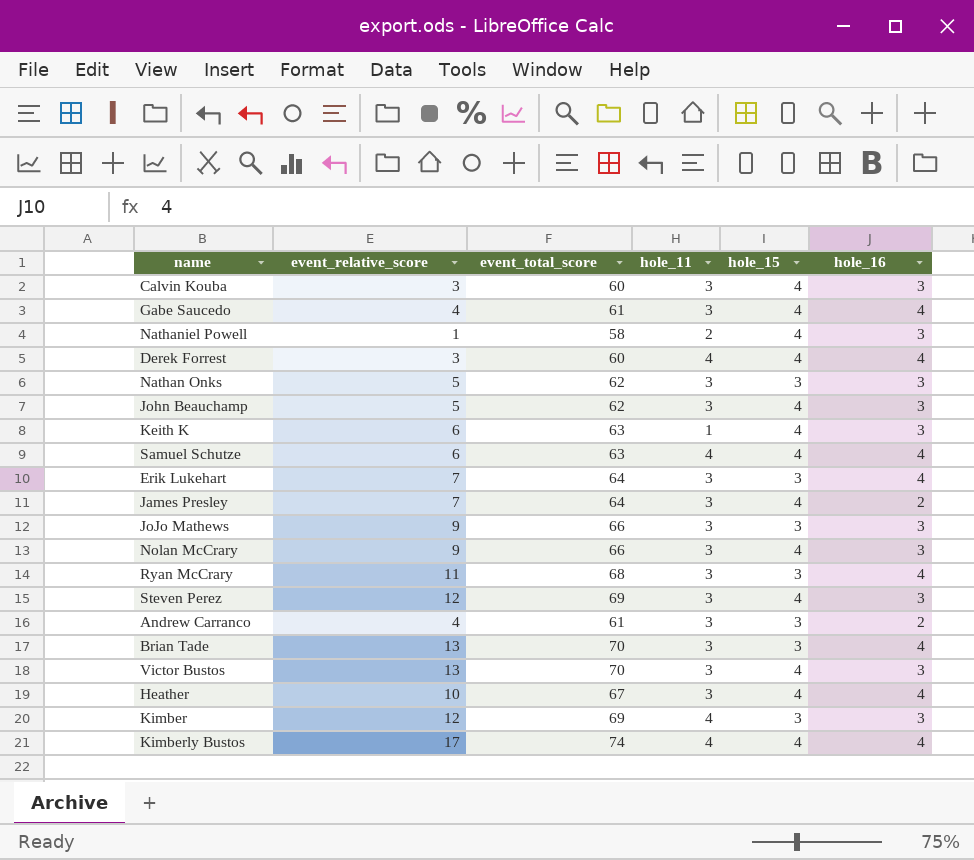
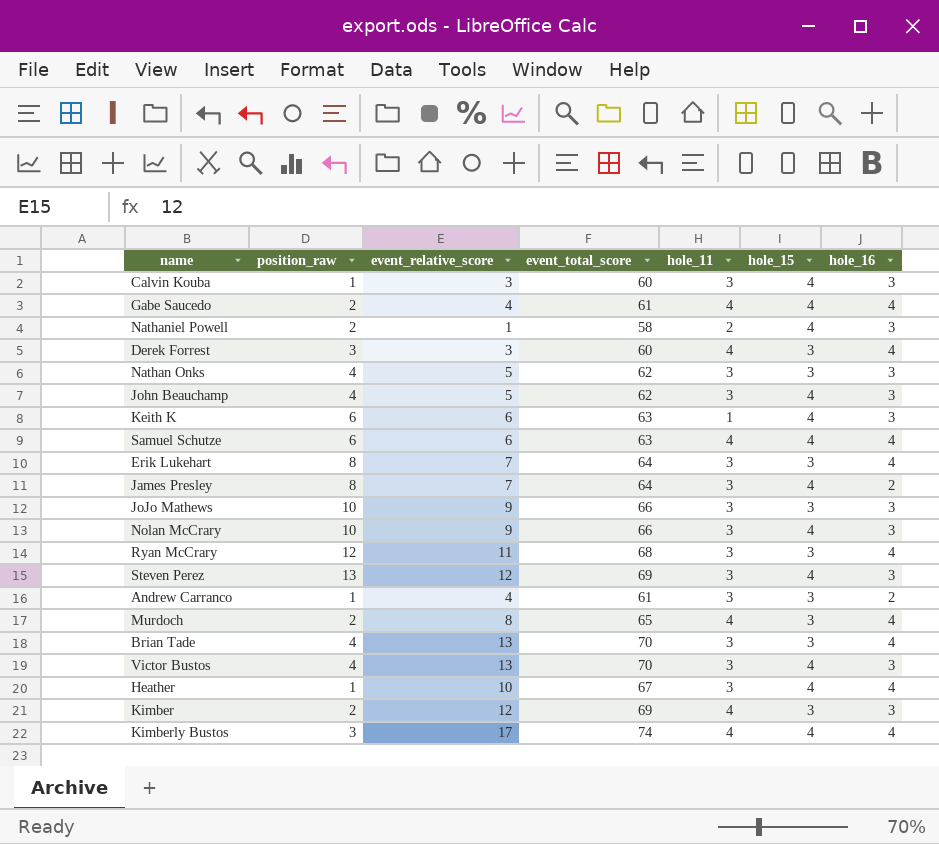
column position_raw | position: none -> 2
Gabe Saucedo | hole_11: 3 -> 4
Derek Forrest | hole_15: 4 -> 3
row Murdoch: none -> 2 | 8 | 65 | 4 | 3 | 4

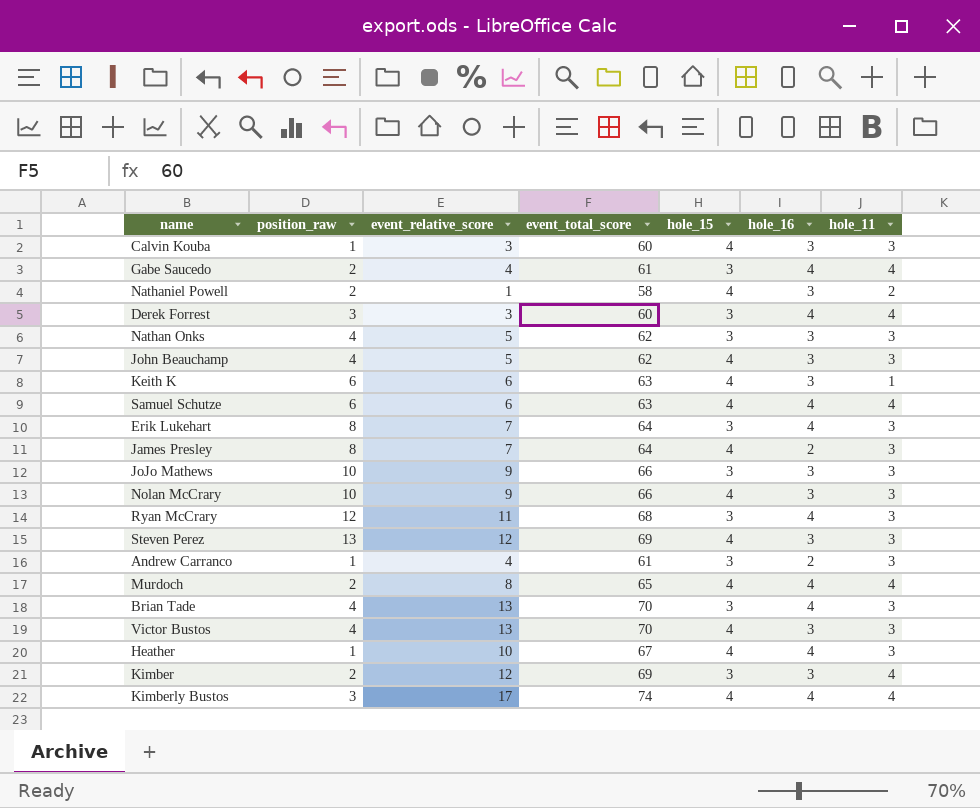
column hole_11 | position: 5 -> 7
Gabe Saucedo | hole_15: 4 -> 3
Murdoch | hole_15: 3 -> 4

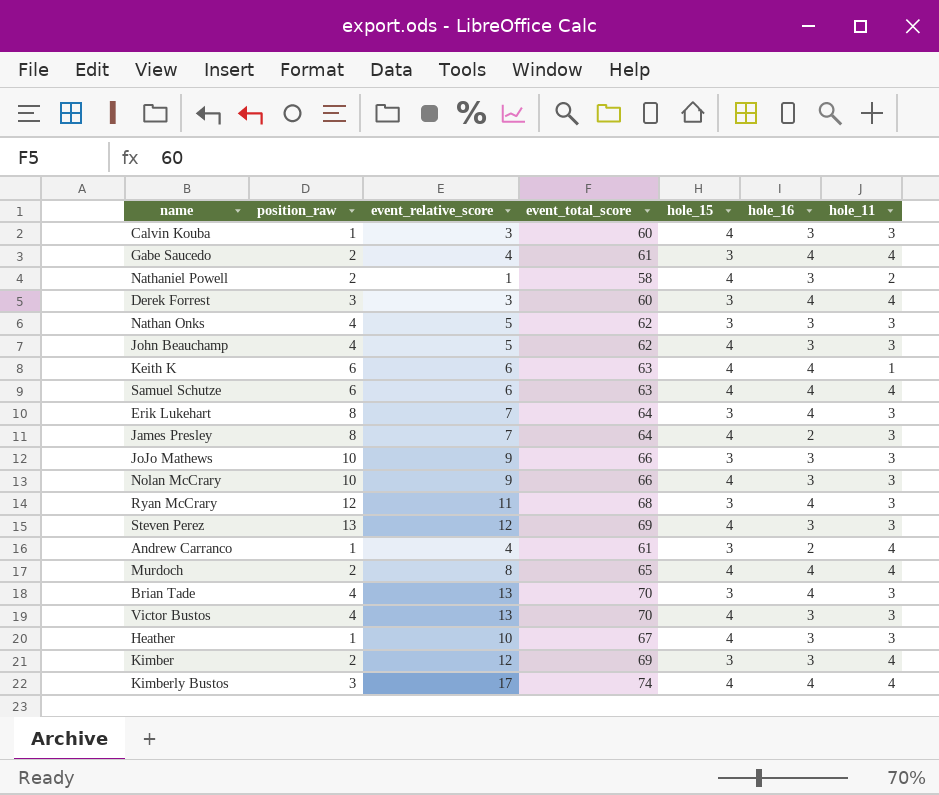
Keith K | hole_16: 3 -> 4
Andrew Carranco | hole_11: 3 -> 4
Heather | hole_16: 4 -> 3

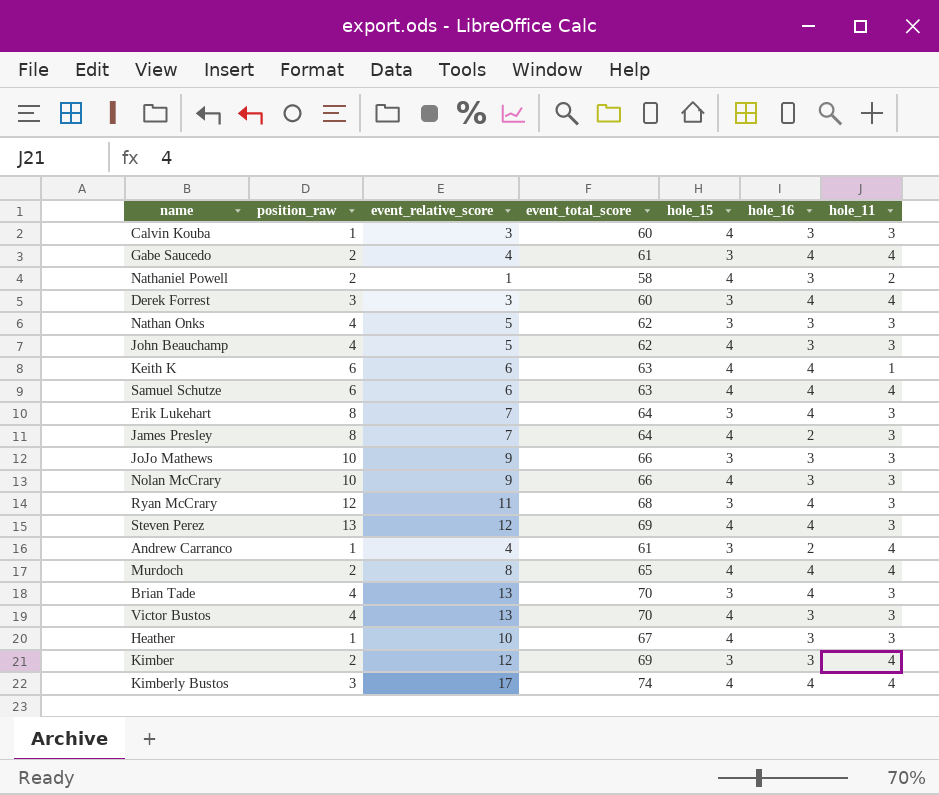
Steven Perez | hole_16: 3 -> 4

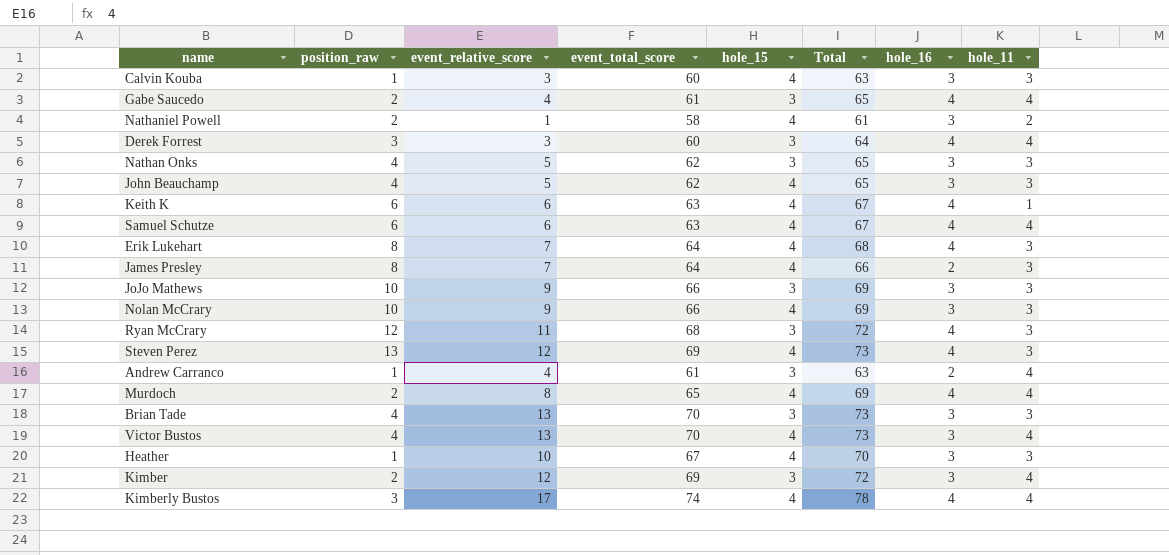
column Total | formula: none -> [event_total_score] + [hole_16]
Erik Lukehart | hole_15: 3 -> 4
Brian Tade | hole_16: 4 -> 3
Victor Bustos | hole_11: 3 -> 4

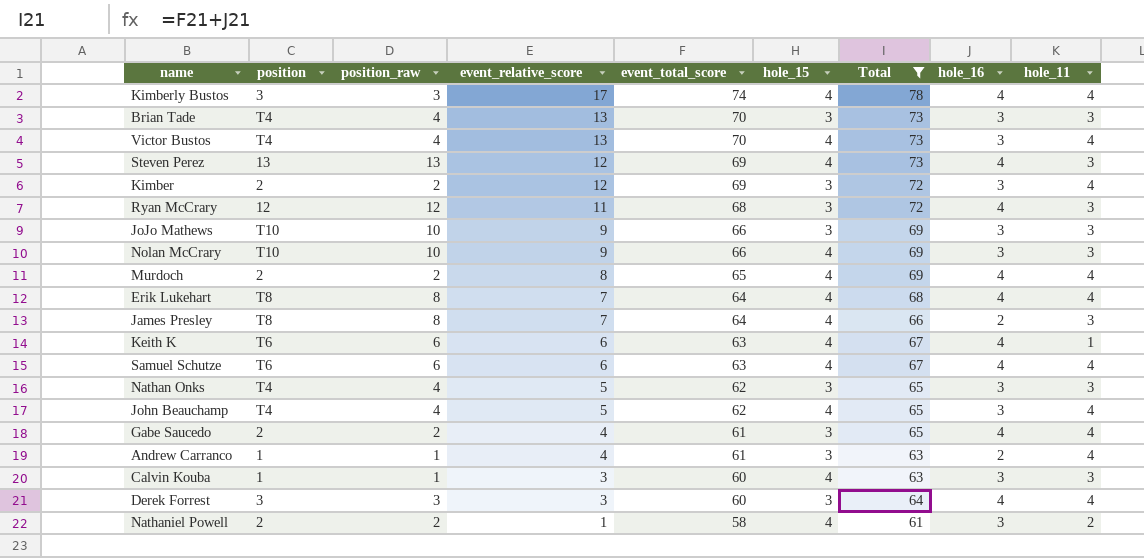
filter: none -> Total != 70
row order: none -> event_relative_score descending
column position | position: none -> 2
Erik Lukehart | hole_11: 3 -> 4
John Beauchamp | hole_11: 3 -> 4

